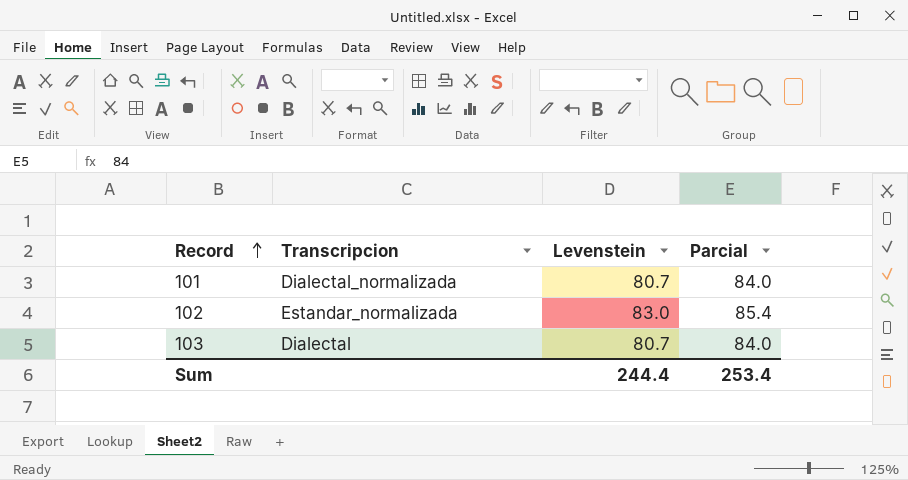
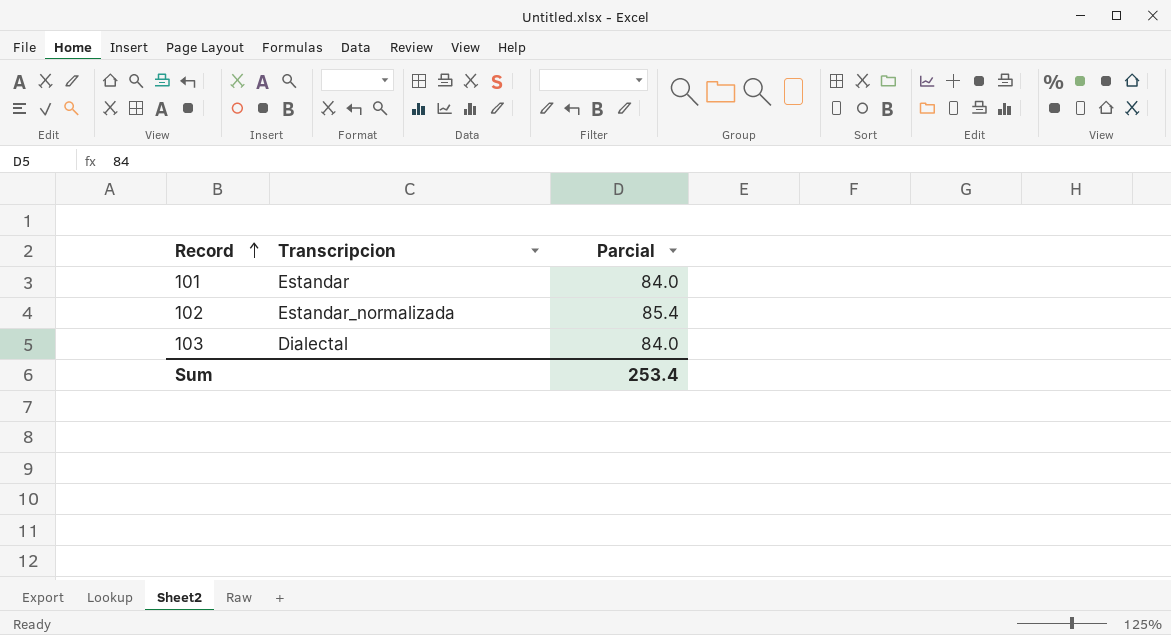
column Levenstein | position: 3 -> none
101 | Transcripcion: Dialectal_normalizada -> Estandar

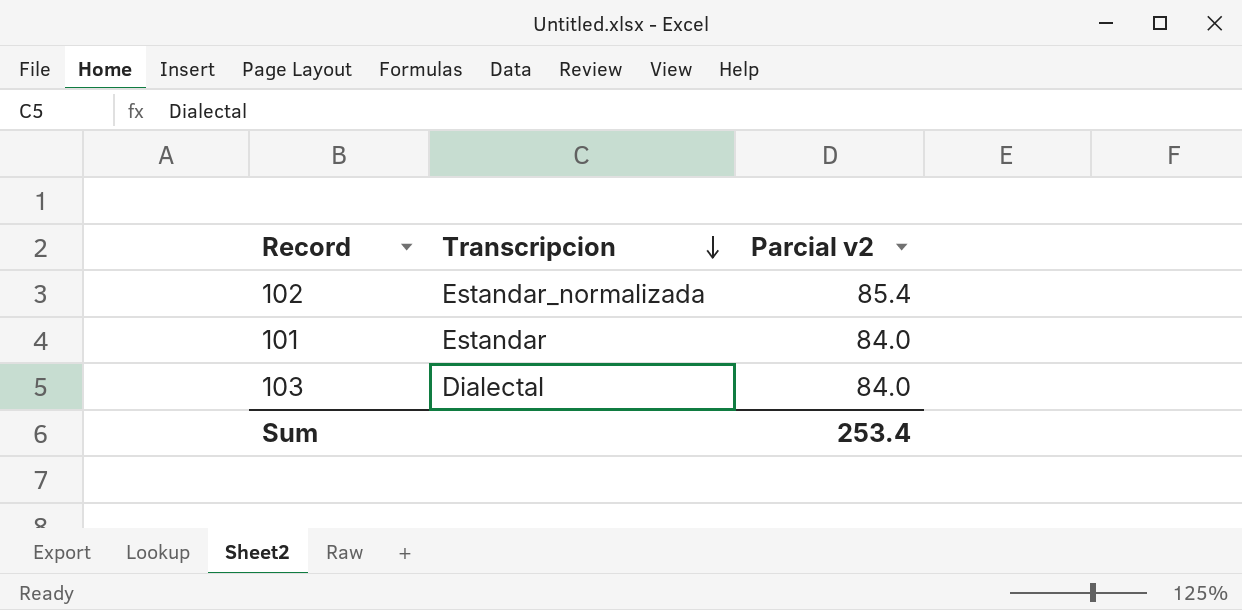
row order: Record ascending -> Transcripcion descending
column name: Parcial -> Parcial v2

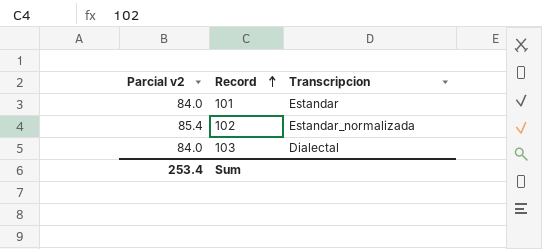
row order: Transcripcion descending -> Record ascending
column Parcial v2 | position: 3 -> 1

